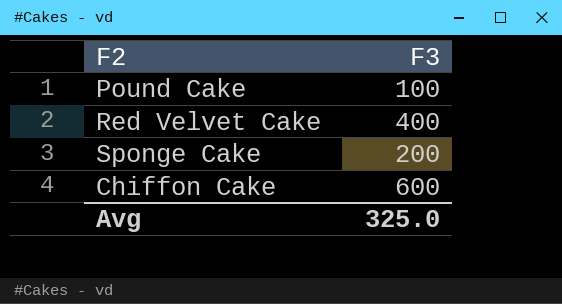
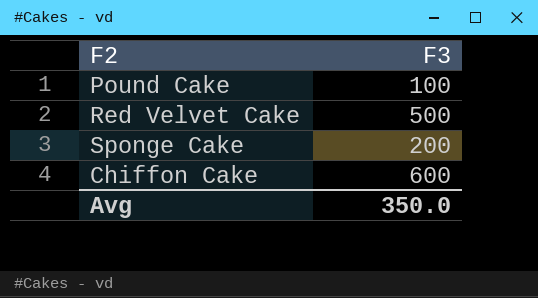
Red Velvet Cake | F3: 400 -> 500
Avg | F3: 325.0 -> 350.0

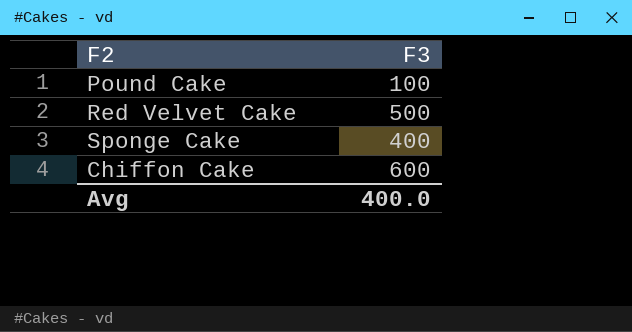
Sponge Cake | F3: 200 -> 400
Avg | F3: 350.0 -> 400.0

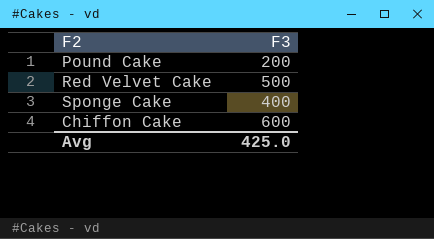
Pound Cake | F3: 100 -> 200
Avg | F3: 400.0 -> 425.0

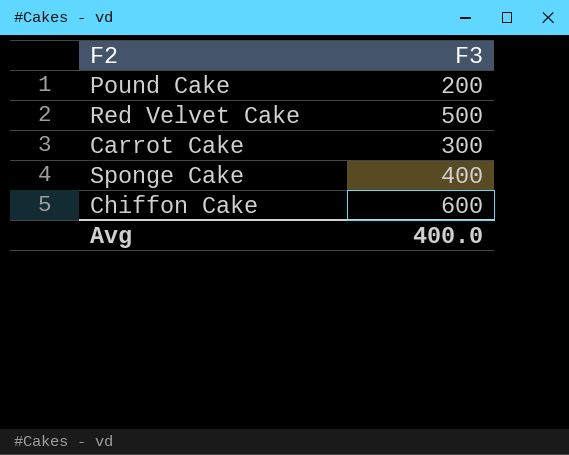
row Carrot Cake: none -> 300
Avg | F3: 425.0 -> 400.0

